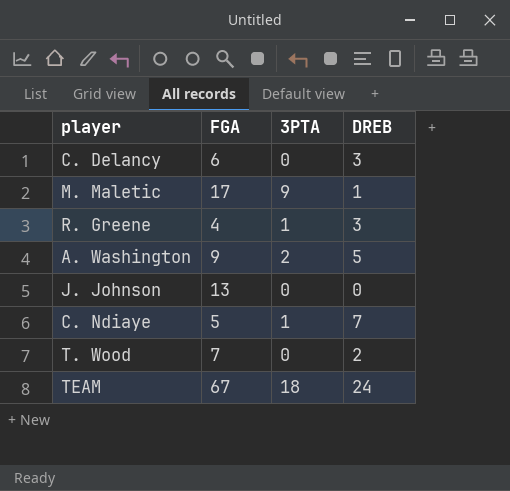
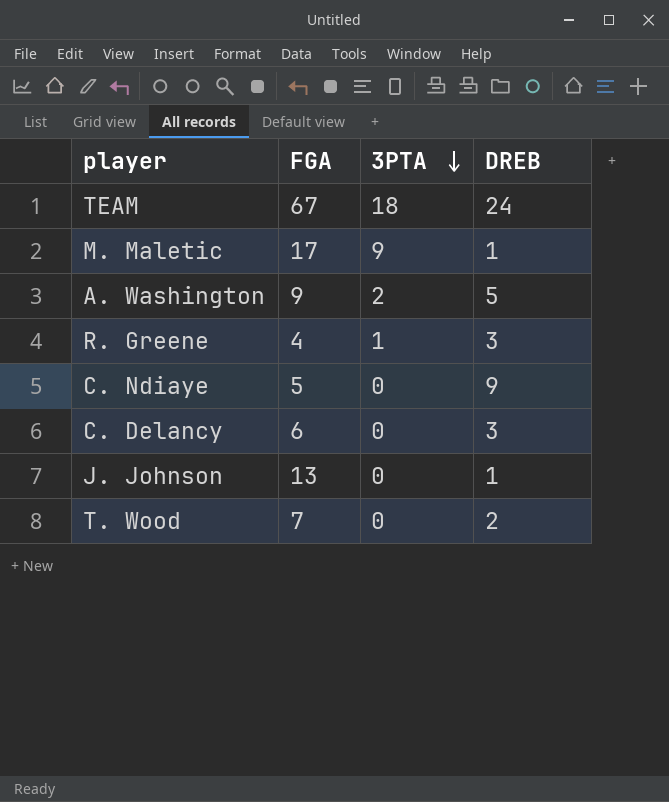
row order: none -> 3PTA descending
C. Ndiaye | 3PTA: 1 -> 0
C. Ndiaye | DREB: 7 -> 9
J. Johnson | DREB: 0 -> 1

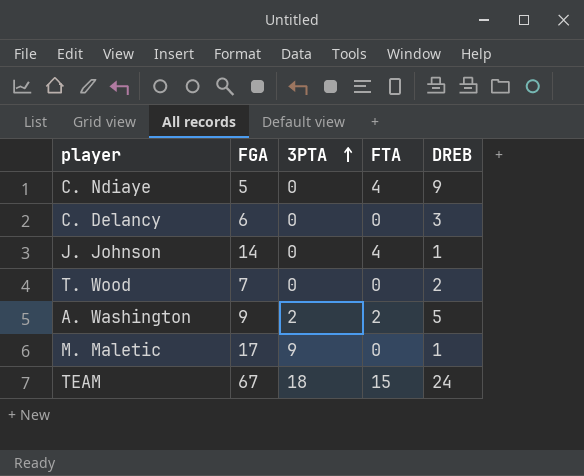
row order: 3PTA descending -> 3PTA ascending
column FTA | position: none -> 4
row R. Greene: 4 | 1 | 3 -> none
J. Johnson | FGA: 13 -> 14

